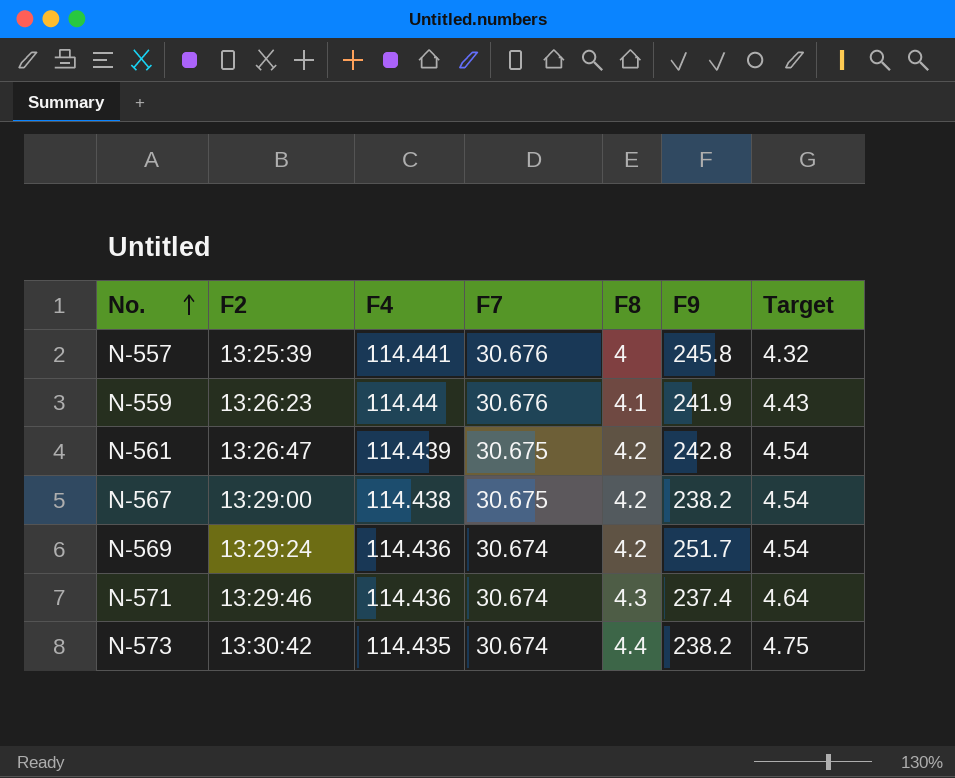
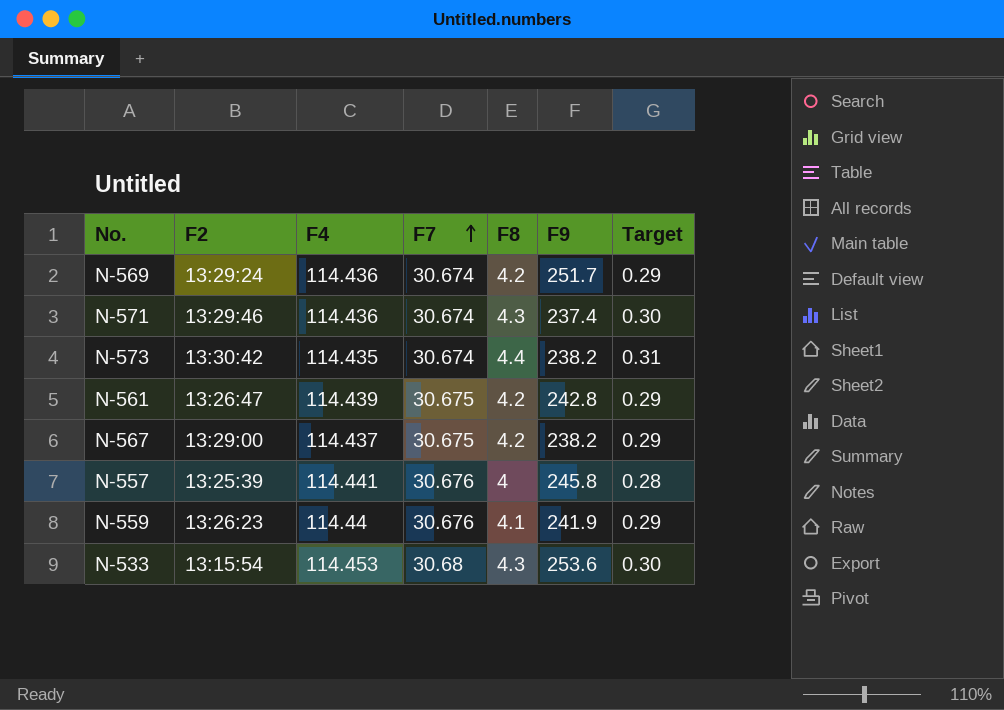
row order: No. ascending -> F7 ascending
column Target | formula: [F8] * 1.08 -> [F8] * 0.07
N-567 | F4: 114.438 -> 114.437
row N-533: none -> 13:15:54 | 114.453 | 30.68 | 4.3 | 253.6 | 0.30

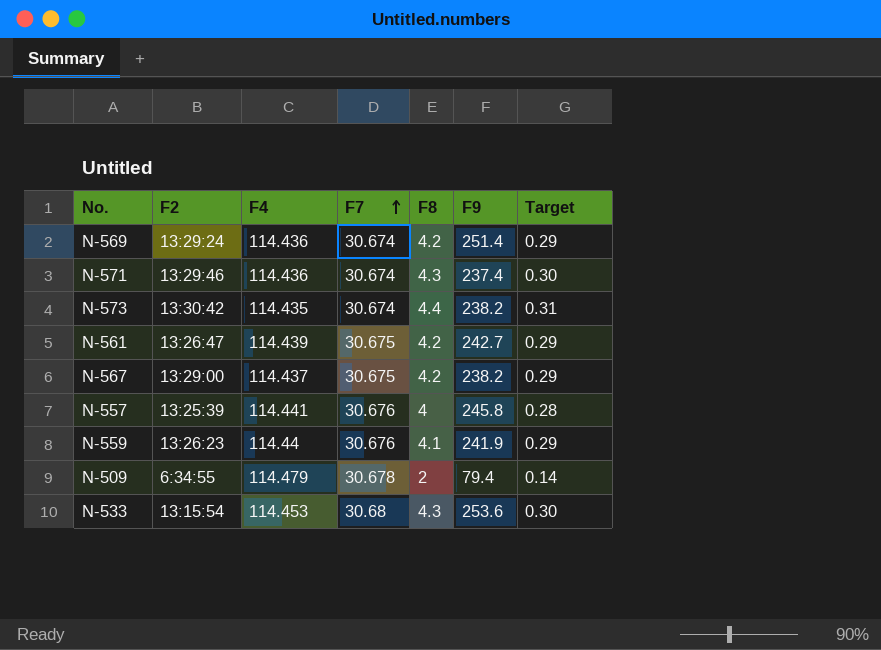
N-569 | F9: 251.7 -> 251.4
N-561 | F9: 242.8 -> 242.7
row N-509: none -> 6:34:55 | 114.479 | 30.678 | 2 | 79.4 | 0.14

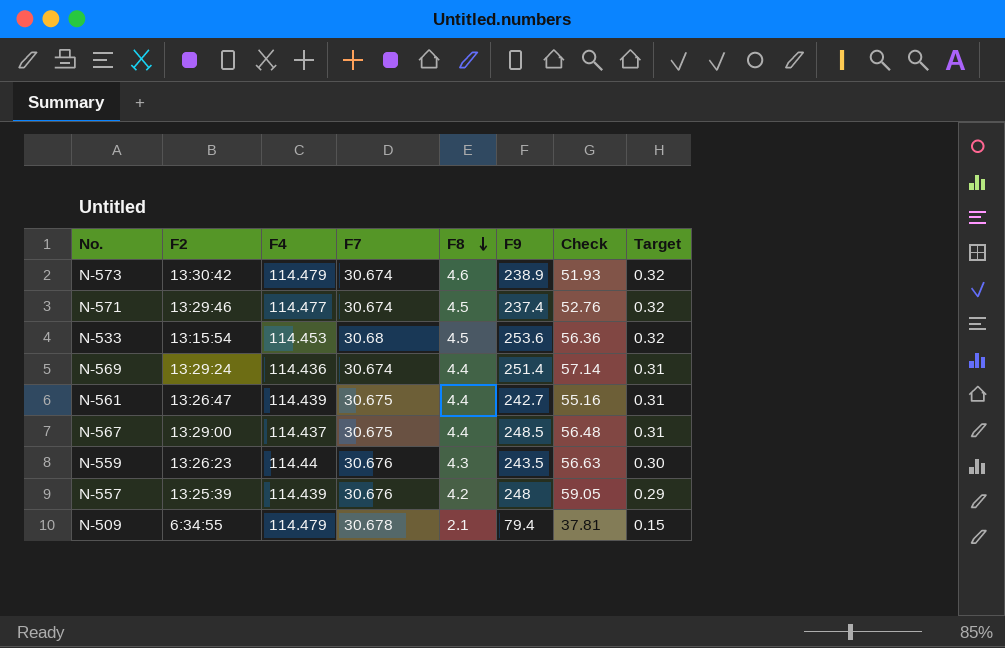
row order: F7 ascending -> F8 descending
column Check | formula: none -> [F9] / [F8]
N-573 | F4: 114.435 -> 114.479
N-573 | F8: 4.4 -> 4.6
N-573 | F9: 238.2 -> 238.9
N-573 | Target: 0.31 -> 0.32
N-571 | F4: 114.436 -> 114.477
N-571 | F8: 4.3 -> 4.5
N-571 | Target: 0.30 -> 0.32
N-533 | F8: 4.3 -> 4.5
N-533 | Target: 0.30 -> 0.32
N-569 | F8: 4.2 -> 4.4
N-569 | Target: 0.29 -> 0.31
N-561 | F8: 4.2 -> 4.4
N-561 | Target: 0.29 -> 0.31
N-567 | F8: 4.2 -> 4.4
N-567 | F9: 238.2 -> 248.5
N-567 | Target: 0.29 -> 0.31
N-559 | F8: 4.1 -> 4.3
N-559 | F9: 241.9 -> 243.5
N-559 | Target: 0.29 -> 0.30
N-557 | F4: 114.441 -> 114.439
N-557 | F8: 4 -> 4.2
N-557 | F9: 245.8 -> 248
N-557 | Target: 0.28 -> 0.29
N-509 | F8: 2 -> 2.1
N-509 | Target: 0.14 -> 0.15

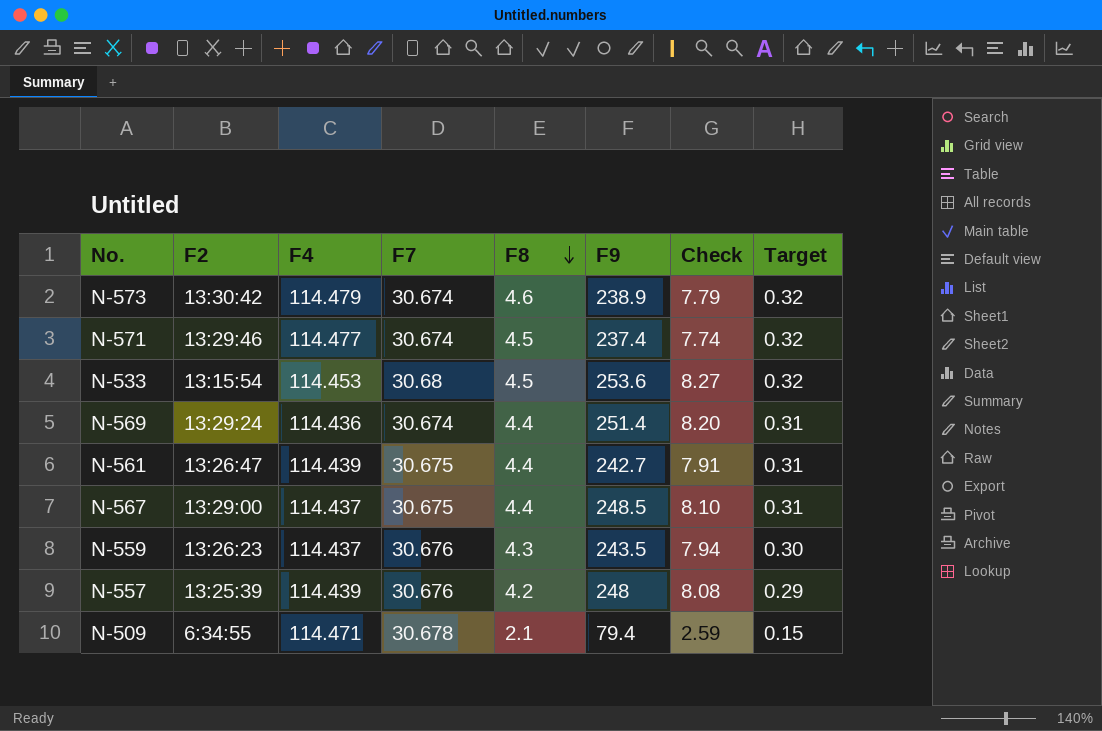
column Check | formula: [F9] / [F8] -> [F9] / [F7]
N-559 | F4: 114.44 -> 114.437
N-509 | F4: 114.479 -> 114.471

